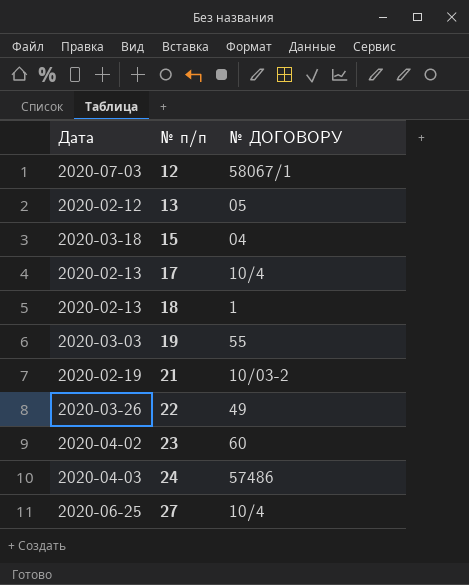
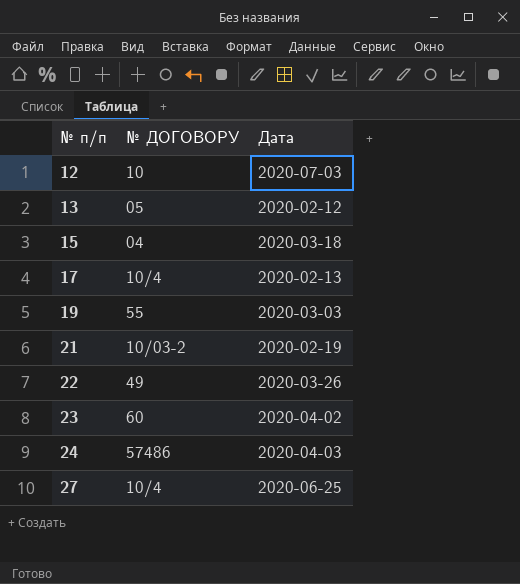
column Дата | position: 1 -> 3
row 18: 2020-02-13 | 1 -> none
12 | № ДОГОВОРУ: 58067/1 -> 10

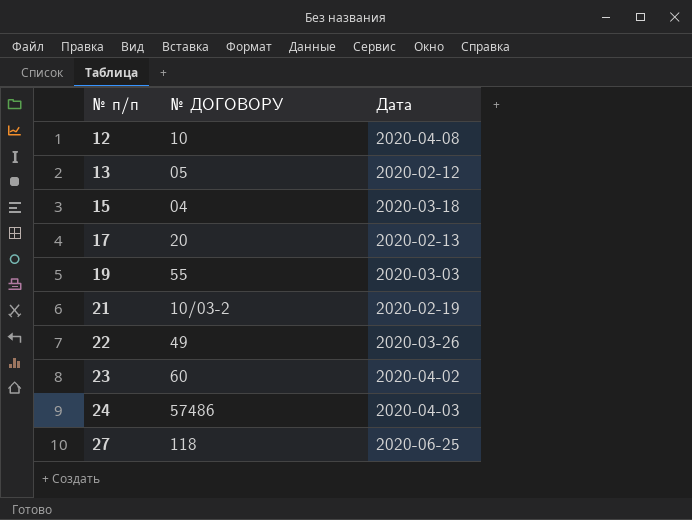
12 | Дата: 2020-07-03 -> 2020-04-08
17 | № ДОГОВОРУ: 10/4 -> 20
27 | № ДОГОВОРУ: 10/4 -> 118

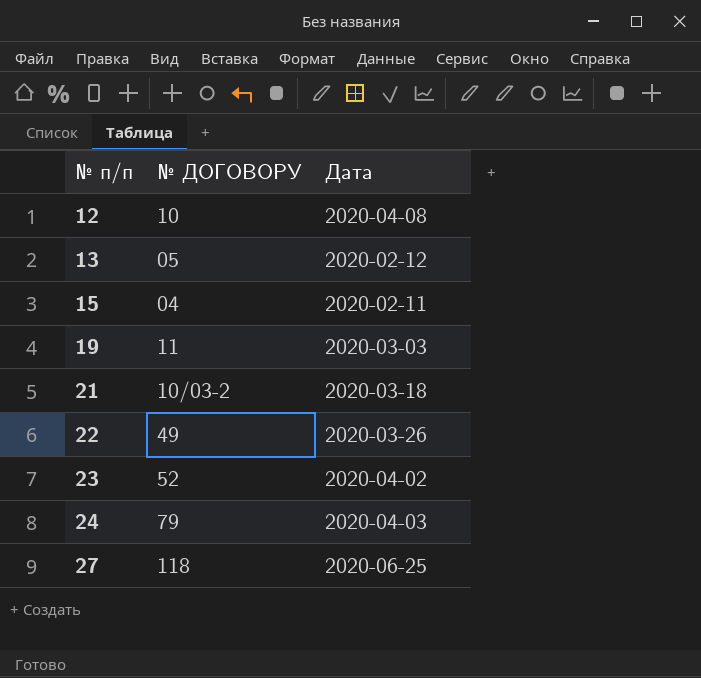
row 17: 20 | 2020-02-13 -> none
15 | Дата: 2020-03-18 -> 2020-02-11
19 | № ДОГОВОРУ: 55 -> 11
21 | Дата: 2020-02-19 -> 2020-03-18
23 | № ДОГОВОРУ: 60 -> 52
24 | № ДОГОВОРУ: 57486 -> 79

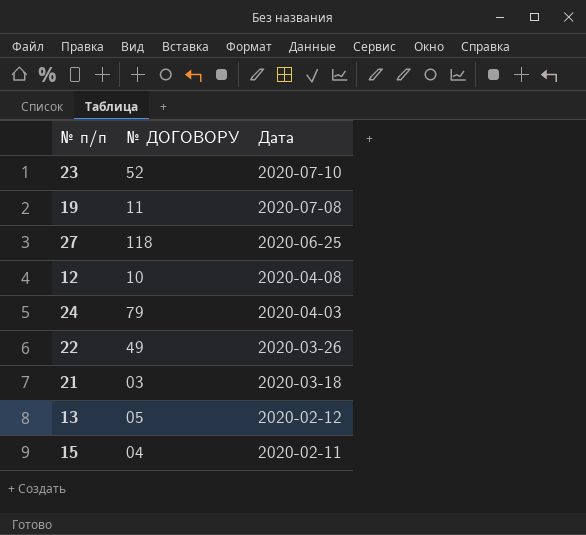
row order: № п/п ascending -> Дата descending
23 | Дата: 2020-04-02 -> 2020-07-10
19 | Дата: 2020-03-03 -> 2020-07-08
21 | № ДОГОВОРУ: 10/03-2 -> 03

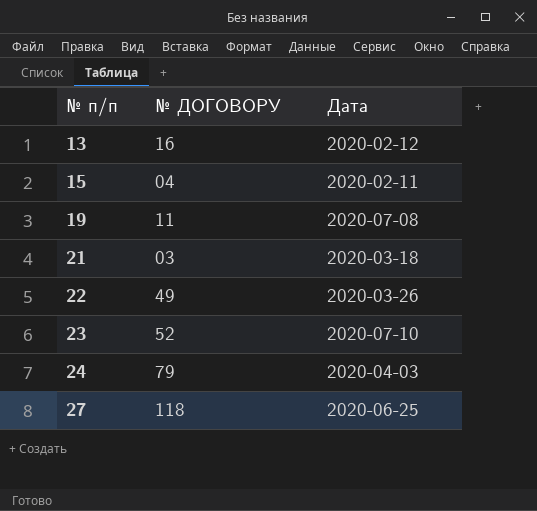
row order: Дата descending -> № п/п ascending
row 12: 10 | 2020-04-08 -> none
13 | № ДОГОВОРУ: 05 -> 16

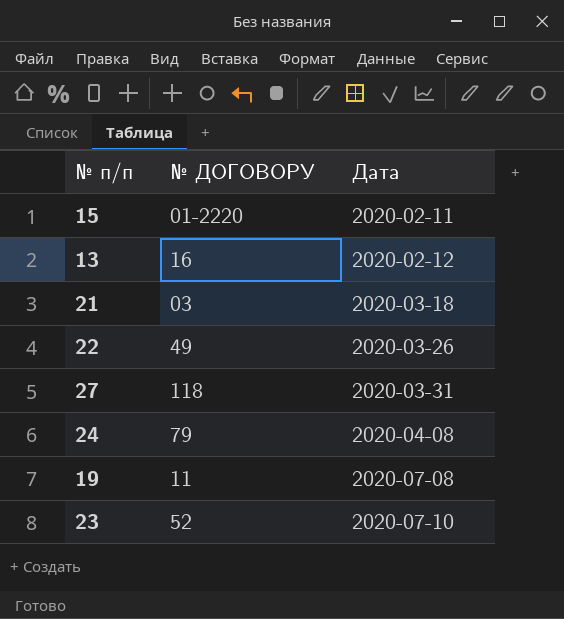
row order: № п/п ascending -> Дата ascending
15 | № ДОГОВОРУ: 04 -> 01-2220
27 | Дата: 2020-06-25 -> 2020-03-31
24 | Дата: 2020-04-03 -> 2020-04-08

